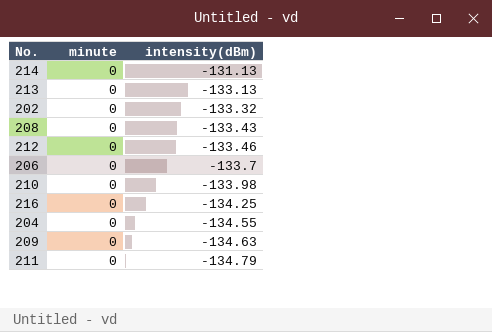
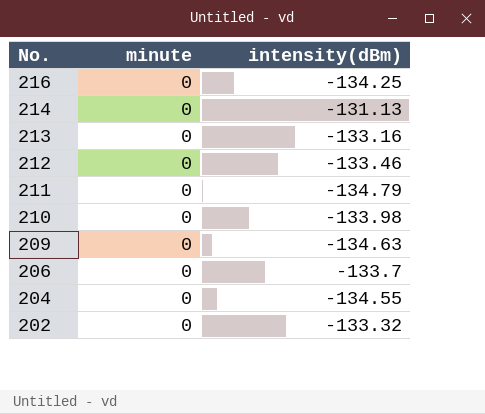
row order: intensity(dBm) descending -> No. descending
row 208: 0 | -133.43 -> none
213 | intensity(dBm): -133.13 -> -133.16

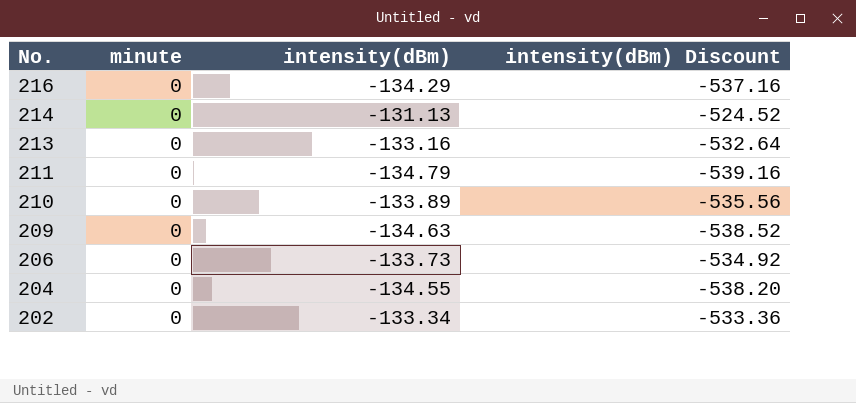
column intensity(dBm) Discount | formula: none -> [intensity(dBm)] * 4
row 212: 0 | -133.46 -> none
216 | intensity(dBm): -134.25 -> -134.29
210 | intensity(dBm): -133.98 -> -133.89
206 | intensity(dBm): -133.7 -> -133.73
202 | intensity(dBm): -133.32 -> -133.34

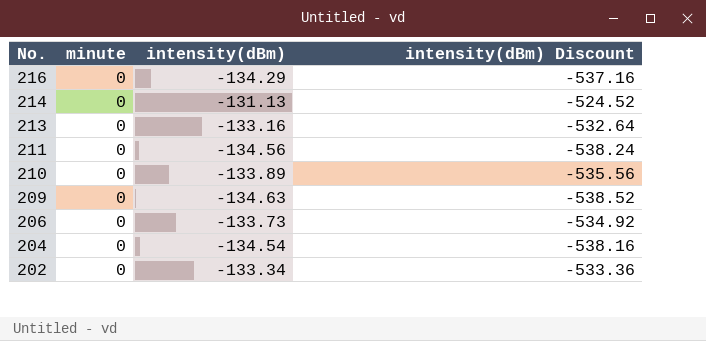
211 | intensity(dBm): -134.79 -> -134.56
211 | intensity(dBm) Discount: -539.16 -> -538.24
204 | intensity(dBm): -134.55 -> -134.54
204 | intensity(dBm) Discount: -538.20 -> -538.16

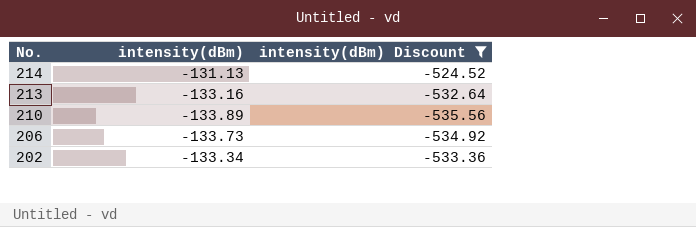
filter: none -> intensity(dBm) Discount >= -535.56
column minute | position: 2 -> none

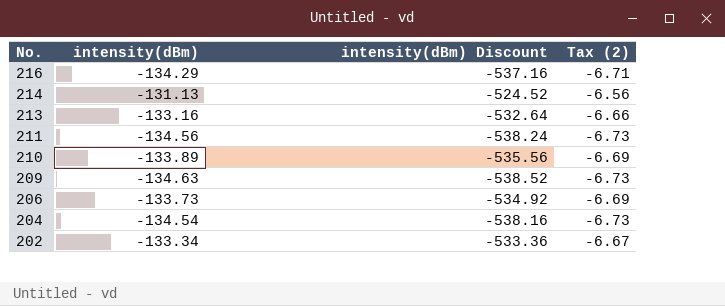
filter: intensity(dBm) Discount >= -535.56 -> none
column Tax (2) | formula: none -> [intensity(dBm)] * 0.05

